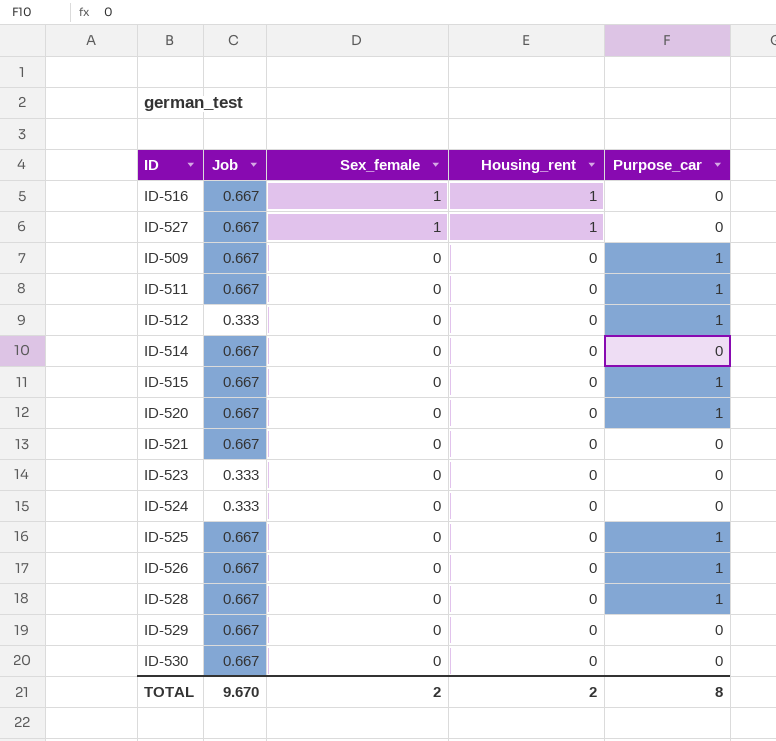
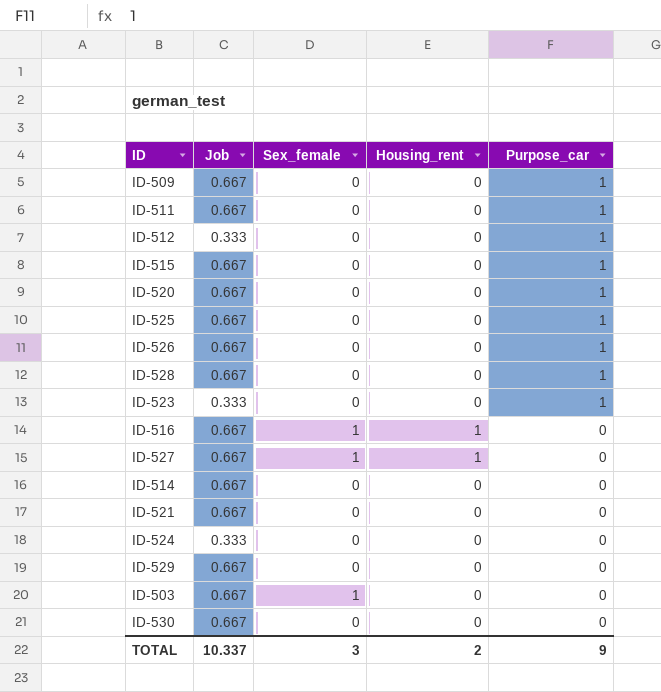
row order: Sex_female descending -> Purpose_car descending
ID-523 | Purpose_car: 0 -> 1
row ID-503: none -> 0.667 | 1 | 0 | 0
TOTAL | Job: 9.670 -> 10.337
TOTAL | Sex_female: 2 -> 3
TOTAL | Purpose_car: 8 -> 9

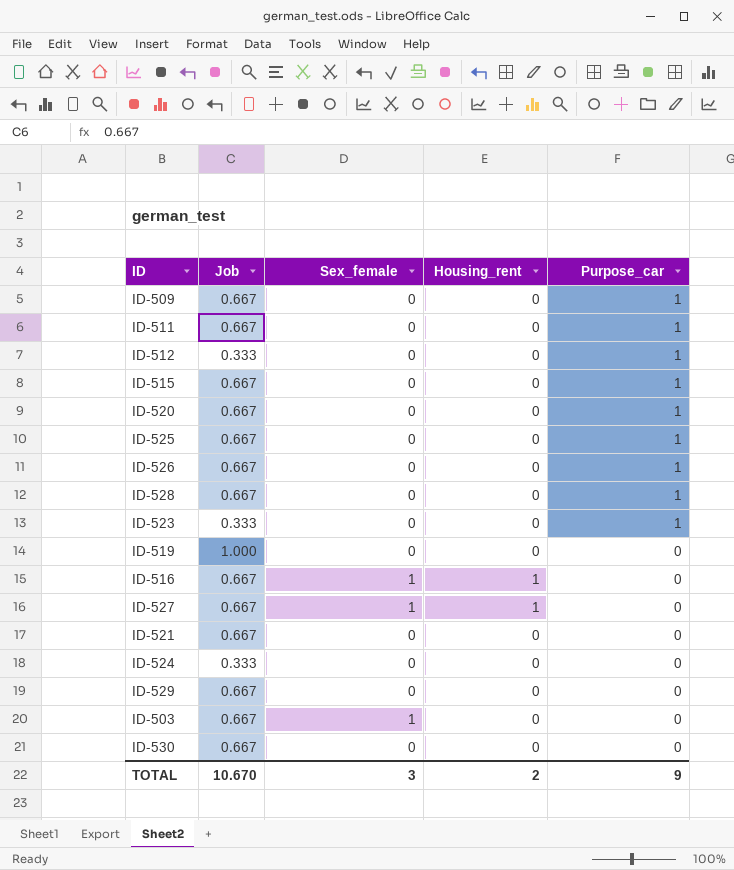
row ID-514: 0.667 | 0 | 0 | 0 -> none
row ID-519: none -> 1.000 | 0 | 0 | 0
TOTAL | Job: 10.337 -> 10.670

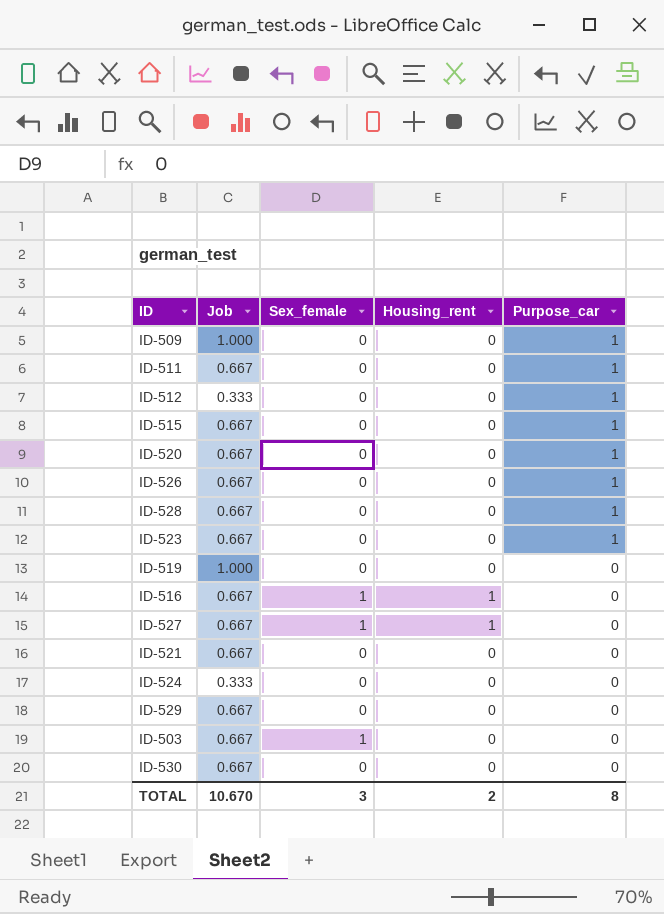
row ID-525: 0.667 | 0 | 0 | 1 -> none
ID-509 | Job: 0.667 -> 1.000
ID-523 | Job: 0.333 -> 0.667
TOTAL | Purpose_car: 9 -> 8

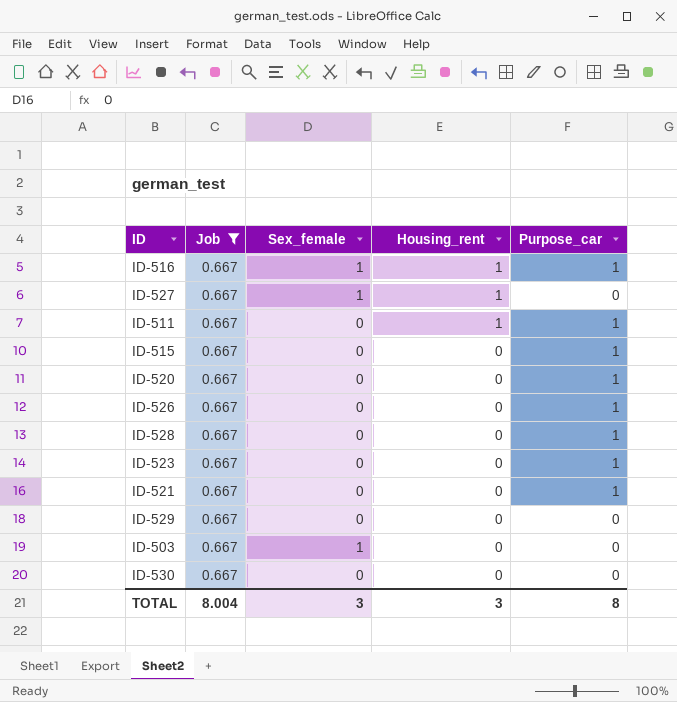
filter: none -> Job = 0.667
row order: Purpose_car descending -> Housing_rent descending
ID-516 | Purpose_car: 0 -> 1
ID-511 | Housing_rent: 0 -> 1
ID-521 | Purpose_car: 0 -> 1
TOTAL | Job: 10.670 -> 8.004
TOTAL | Housing_rent: 2 -> 3

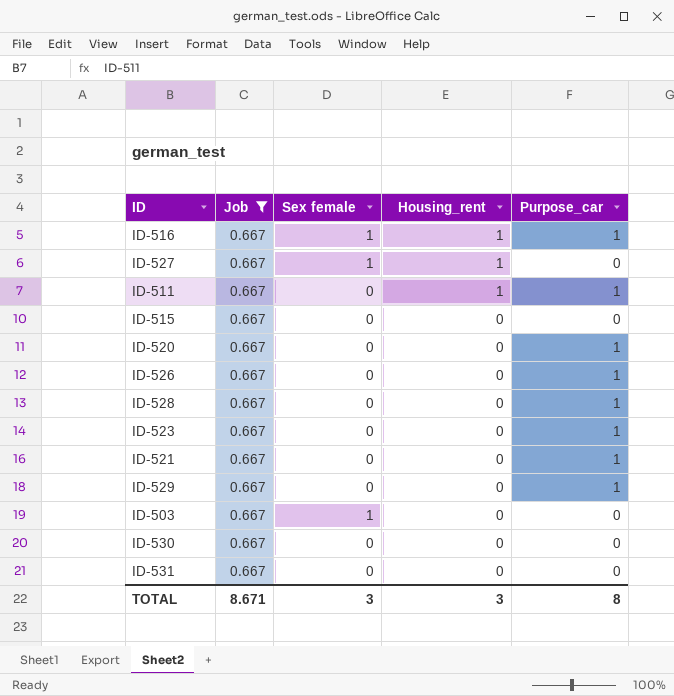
column name: Sex_female -> Sex female
ID-515 | Purpose_car: 1 -> 0
ID-529 | Purpose_car: 0 -> 1
row ID-531: none -> 0.667 | 0 | 0 | 0
TOTAL | Job: 8.004 -> 8.671

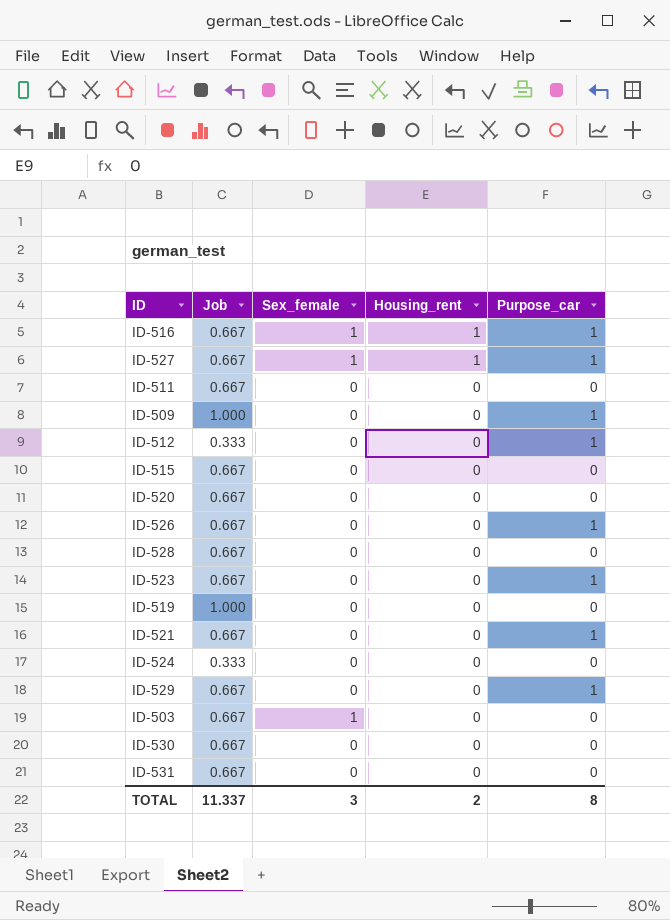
filter: Job = 0.667 -> none
column name: Sex female -> Sex_female
ID-527 | Purpose_car: 0 -> 1
ID-511 | Housing_rent: 1 -> 0
ID-511 | Purpose_car: 1 -> 0
ID-520 | Purpose_car: 1 -> 0
ID-528 | Purpose_car: 1 -> 0
TOTAL | Job: 8.671 -> 11.337
TOTAL | Housing_rent: 3 -> 2

